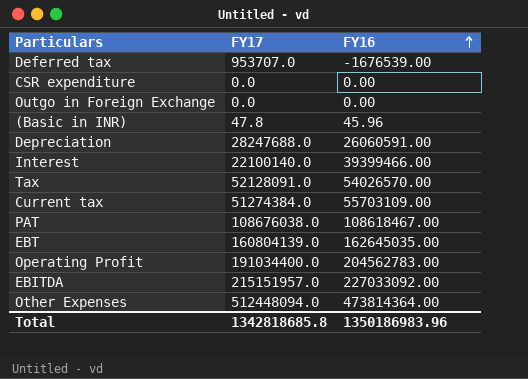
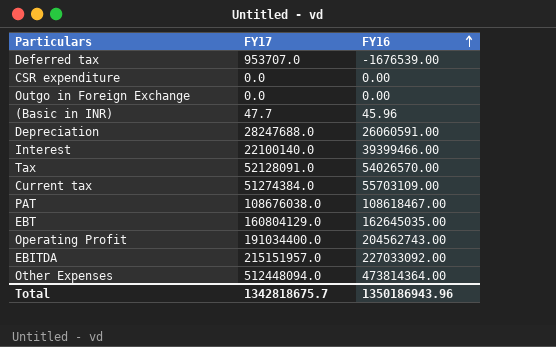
(Basic in INR) | FY17: 47.8 -> 47.7
EBT | FY17: 160804139.0 -> 160804129.0
Operating Profit | FY16: 204562783.00 -> 204562743.00
Total | FY17: 1342818685.8 -> 1342818675.7
Total | FY16: 1350186983.96 -> 1350186943.96

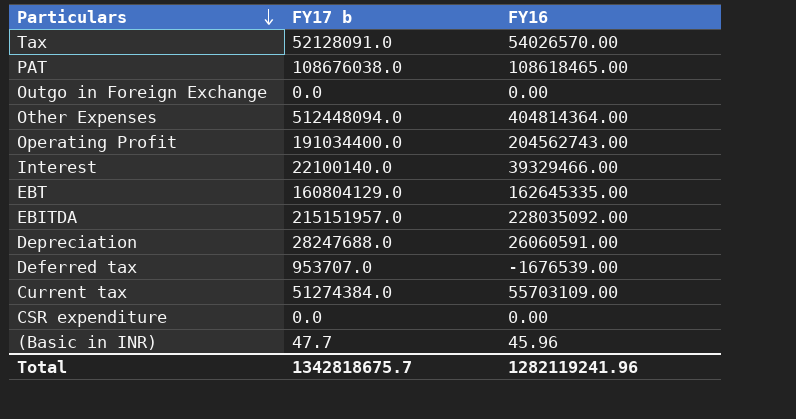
row order: FY16 ascending -> Particulars descending
column name: FY17 -> FY17 b
PAT | FY16: 108618467.00 -> 108618465.00
Other Expenses | FY16: 473814364.00 -> 404814364.00
Interest | FY16: 39399466.00 -> 39329466.00
EBT | FY16: 162645035.00 -> 162645335.00
EBITDA | FY16: 227033092.00 -> 228035092.00
Total | FY16: 1350186943.96 -> 1282119241.96

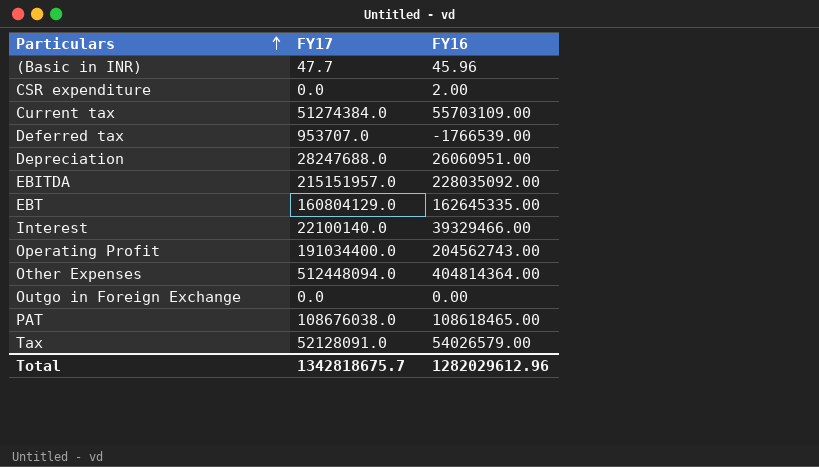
row order: Particulars descending -> Particulars ascending
column name: FY17 b -> FY17
CSR expenditure | FY16: 0.00 -> 2.00
Deferred tax | FY16: -1676539.00 -> -1766539.00
Depreciation | FY16: 26060591.00 -> 26060951.00
Tax | FY16: 54026570.00 -> 54026579.00
Total | FY16: 1282119241.96 -> 1282029612.96

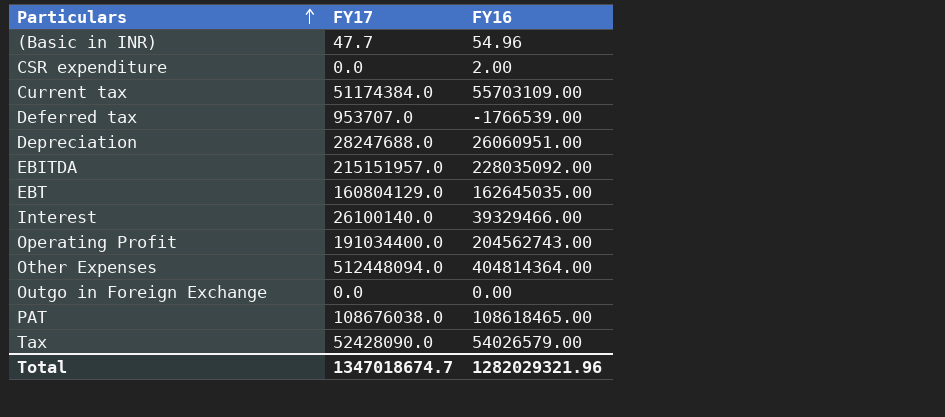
(Basic in INR) | FY16: 45.96 -> 54.96
Current tax | FY17: 51274384.0 -> 51174384.0
EBT | FY16: 162645335.00 -> 162645035.00
Interest | FY17: 22100140.0 -> 26100140.0
Tax | FY17: 52128091.0 -> 52428090.0
Total | FY17: 1342818675.7 -> 1347018674.7
Total | FY16: 1282029612.96 -> 1282029321.96

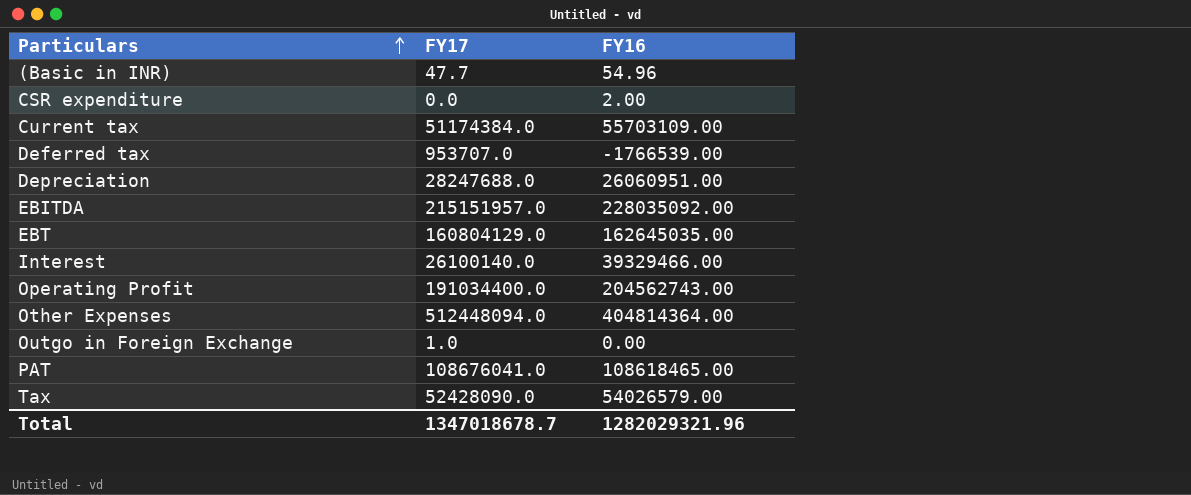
Outgo in Foreign Exchange | FY17: 0.0 -> 1.0
PAT | FY17: 108676038.0 -> 108676041.0
Total | FY17: 1347018674.7 -> 1347018678.7

